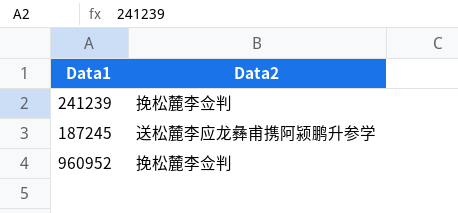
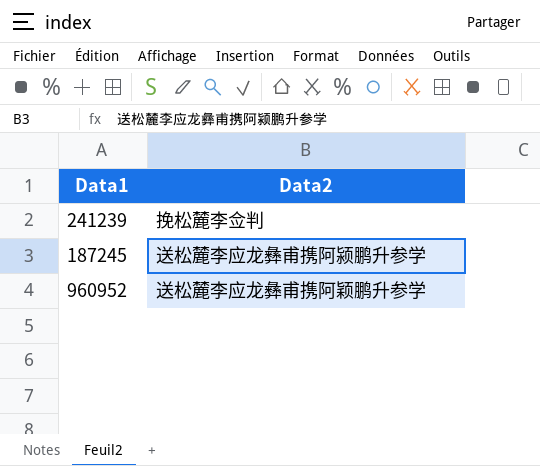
960952 | Data2: 挽松麓李佥判 -> 送松麓李应龙彝甫携阿颖鹏升参学

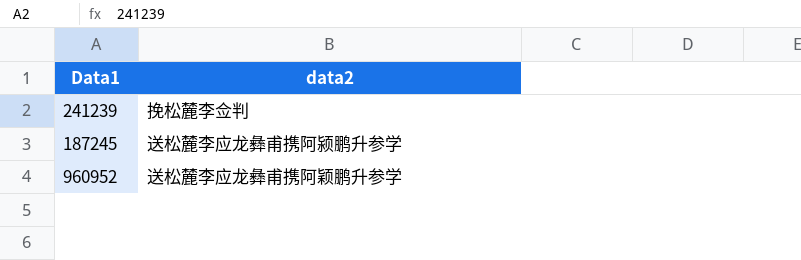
column name: Data2 -> data2

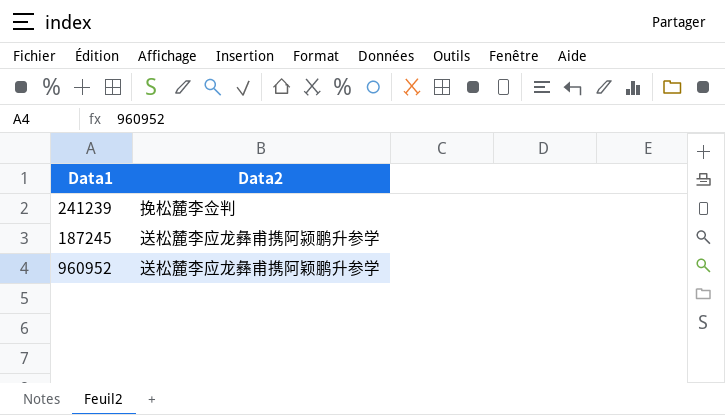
column name: data2 -> Data2

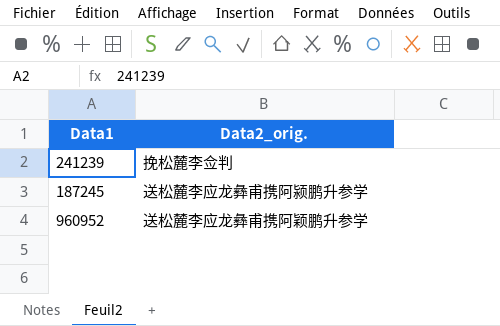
column name: Data2 -> Data2_orig.

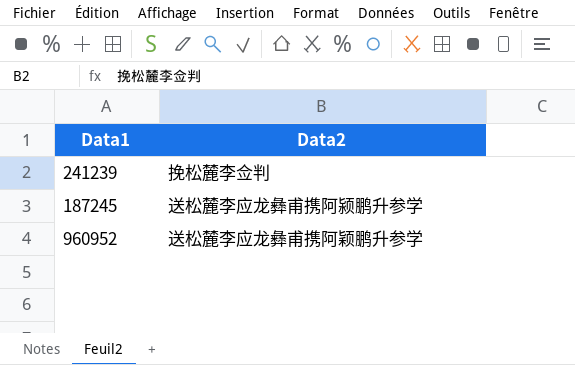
column name: Data2_orig. -> Data2

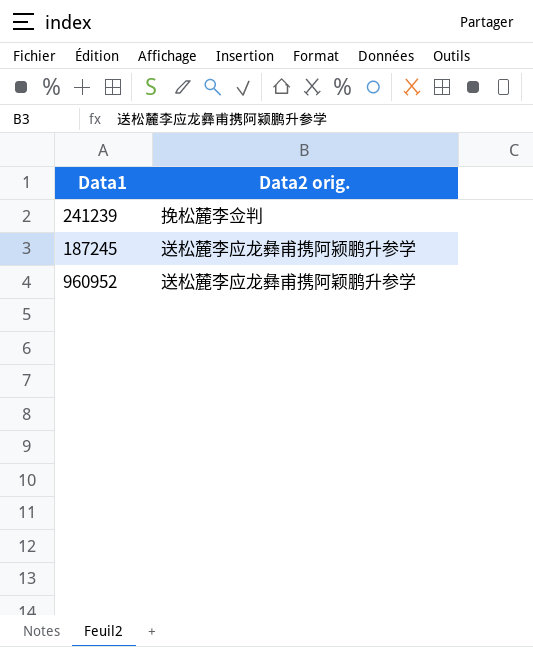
column name: Data2 -> Data2 orig.

